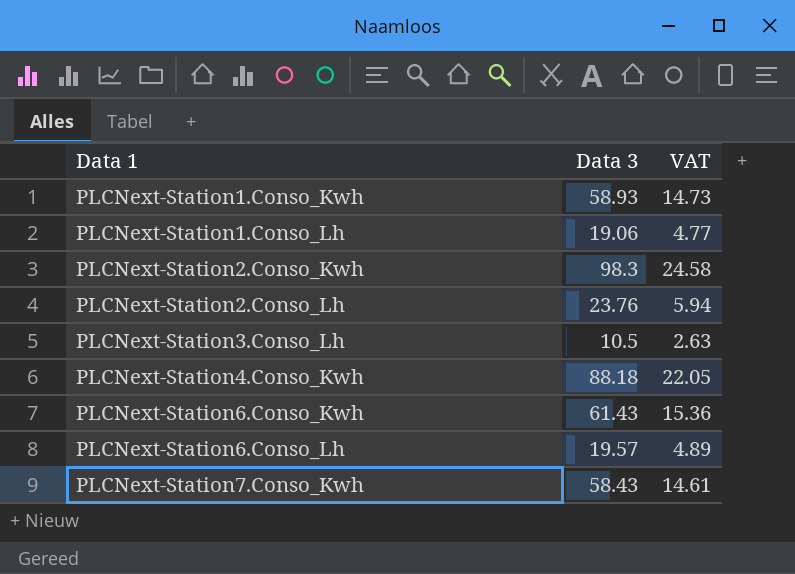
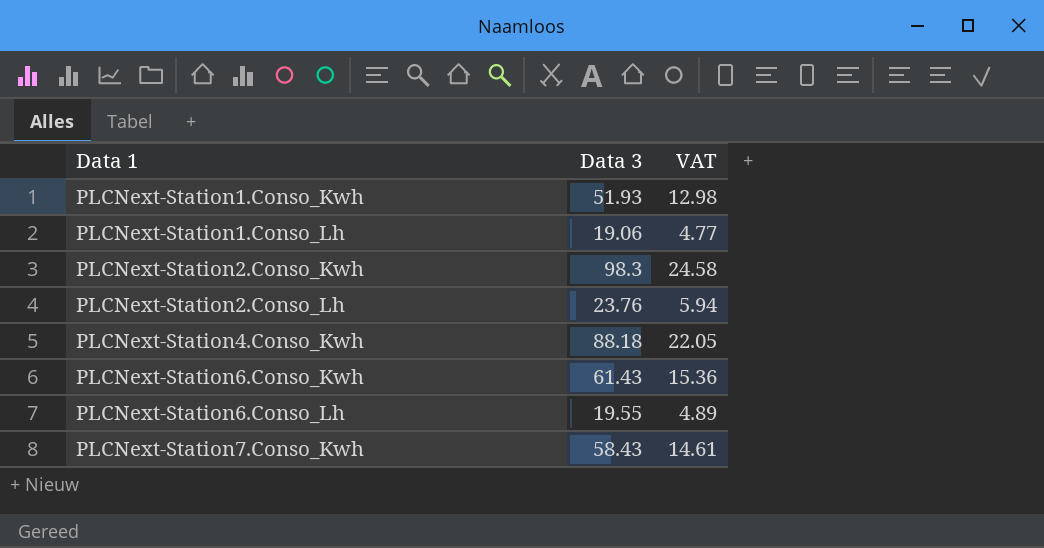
row PLCNext-Station3.Conso_Lh: 10.5 | 2.63 -> none
PLCNext-Station1.Conso_Kwh | Data 3: 58.93 -> 51.93
PLCNext-Station1.Conso_Kwh | VAT: 14.73 -> 12.98
PLCNext-Station6.Conso_Lh | Data 3: 19.57 -> 19.55

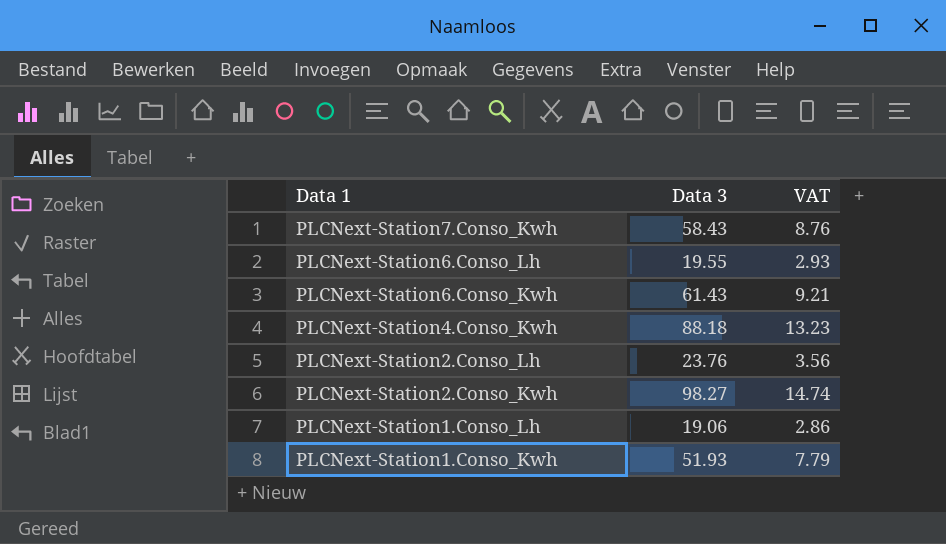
row order: Data 1 ascending -> Data 1 descending
column VAT | formula: [Data 3] * 0.25 -> [Data 3] * 0.15
PLCNext-Station2.Conso_Kwh | Data 3: 98.3 -> 98.27

